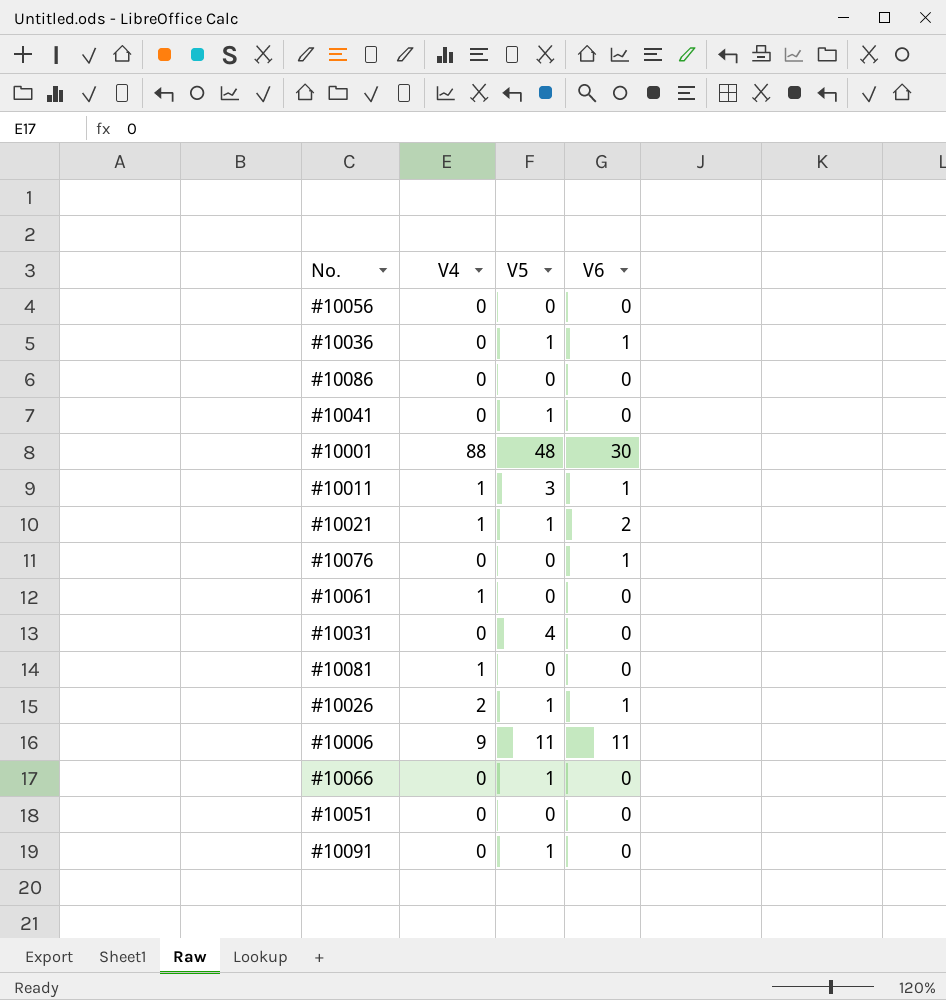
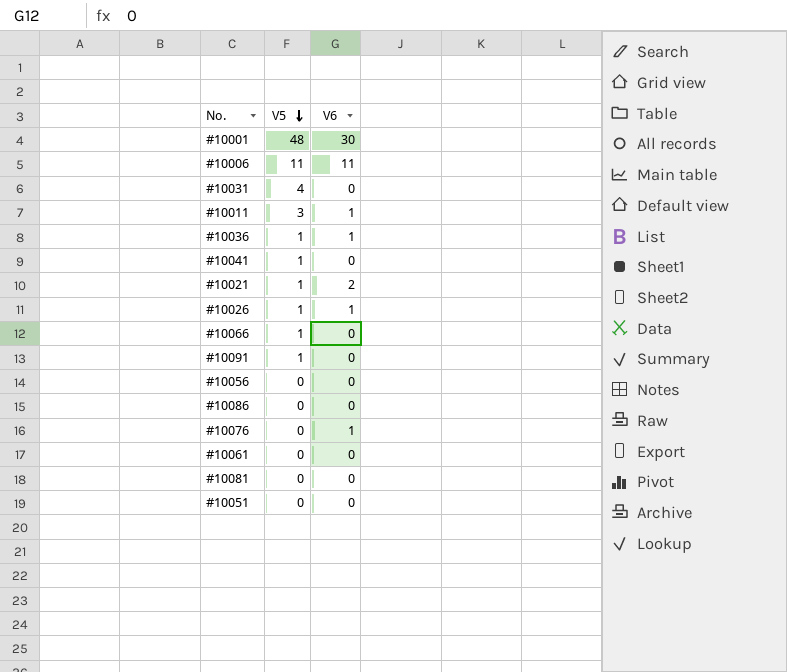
row order: none -> V5 descending
column V4 | position: 2 -> none

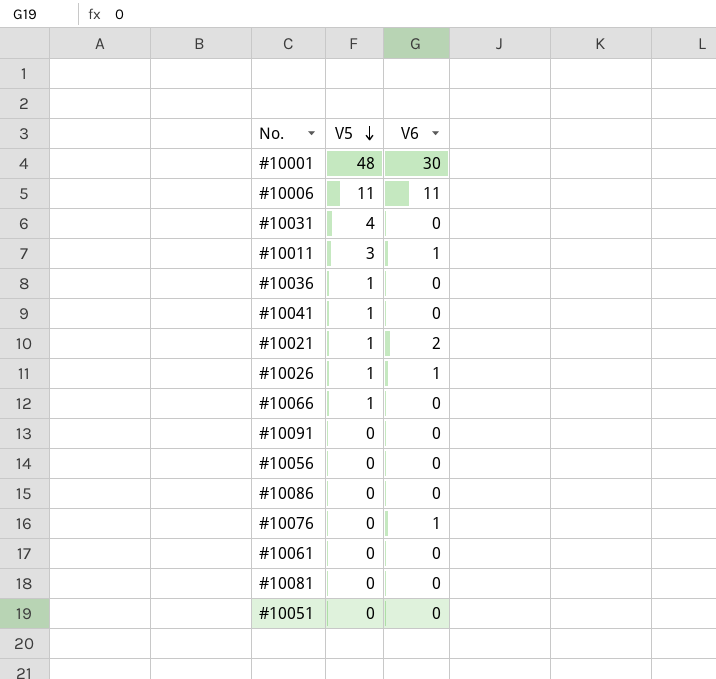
#10036 | V6: 1 -> 0
#10091 | V5: 1 -> 0

